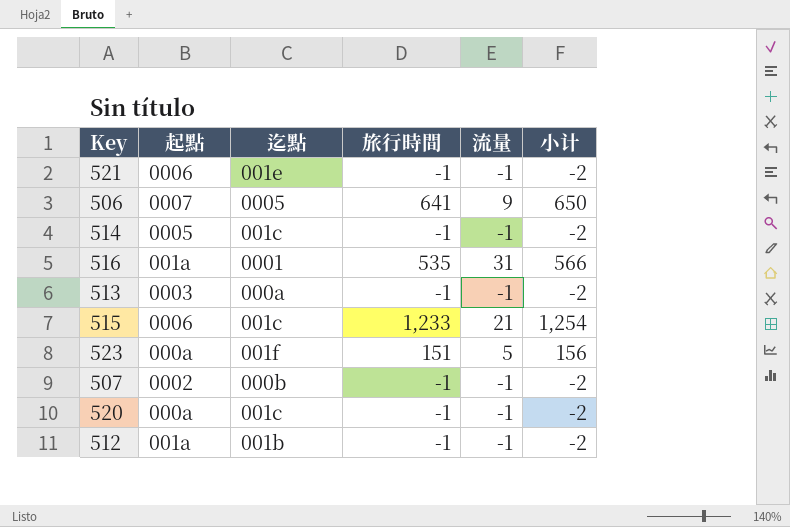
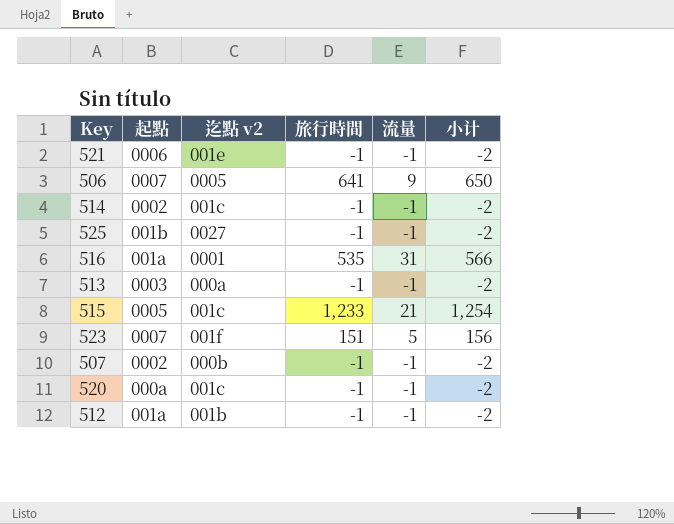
column name: 迄點 -> 迄點 v2
514 | 起點: 0005 -> 0002
row 525: none -> 001b | 0027 | -1 | -1 | -2
515 | 起點: 0006 -> 0005
523 | 起點: 000a -> 0007

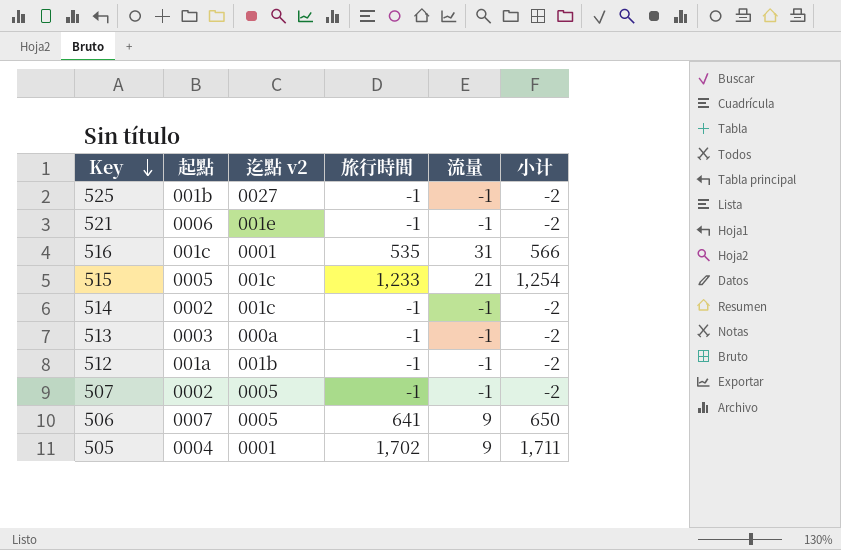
row order: none -> Key descending
row 523: 0007 | 001f | 151 | 5 | 156 -> none
row 520: 000a | 001c | -1 | -1 | -2 -> none
516 | 起點: 001a -> 001c
507 | 迄點 v2: 000b -> 0005
row 505: none -> 0004 | 0001 | 1,702 | 9 | 1,711

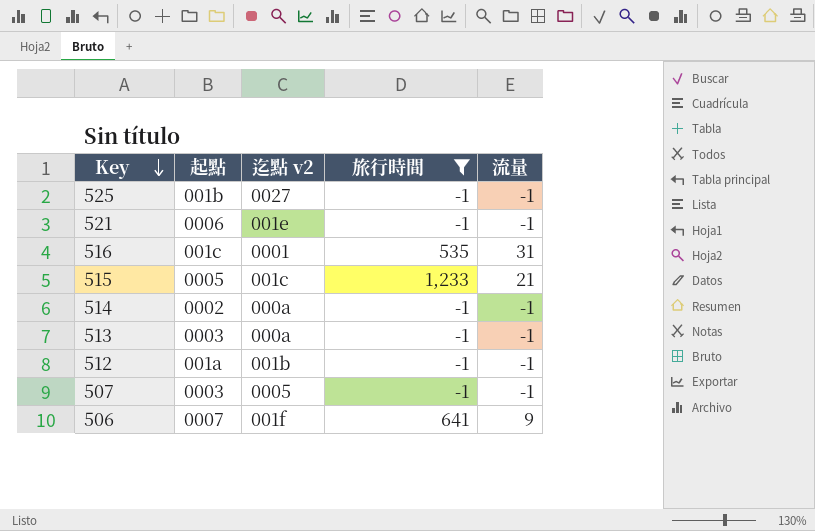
filter: none -> 旅行時間 != 1,702
column 小计 | formula: [旅行時間] + [流量] -> none
514 | 迄點 v2: 001c -> 000a
507 | 起點: 0002 -> 0003
506 | 迄點 v2: 0005 -> 001f

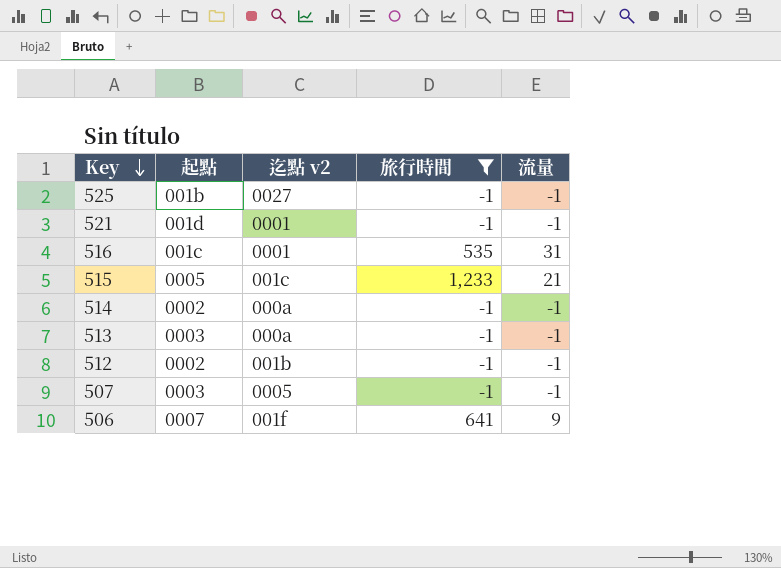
521 | 起點: 0006 -> 001d
521 | 迄點 v2: 001e -> 0001
512 | 起點: 001a -> 0002

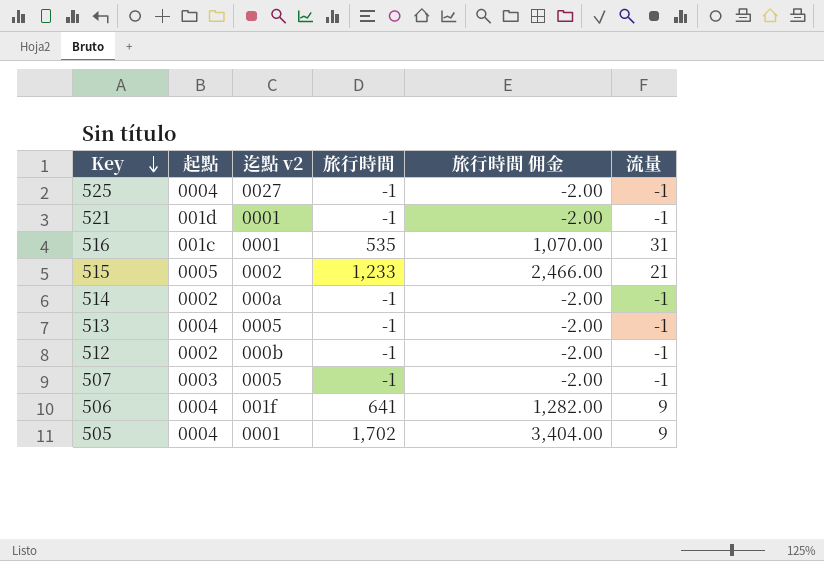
filter: 旅行時間 != 1,702 -> none
column 旅行時間 佣金 | formula: none -> [旅行時間] * 2
525 | 起點: 001b -> 0004
515 | 迄點 v2: 001c -> 0002
513 | 起點: 0003 -> 0004
513 | 迄點 v2: 000a -> 0005
512 | 迄點 v2: 001b -> 000b
506 | 起點: 0007 -> 0004

